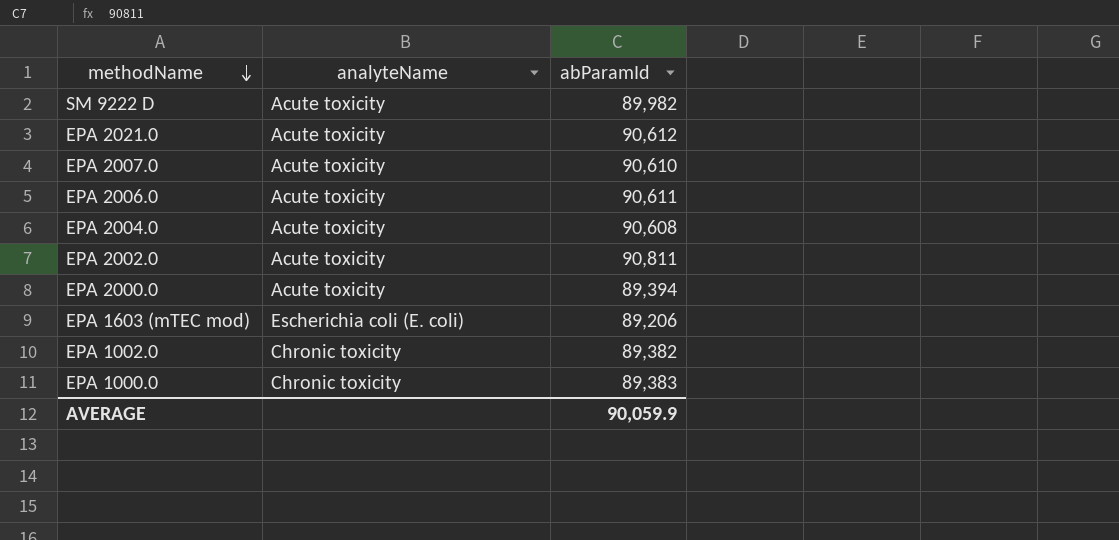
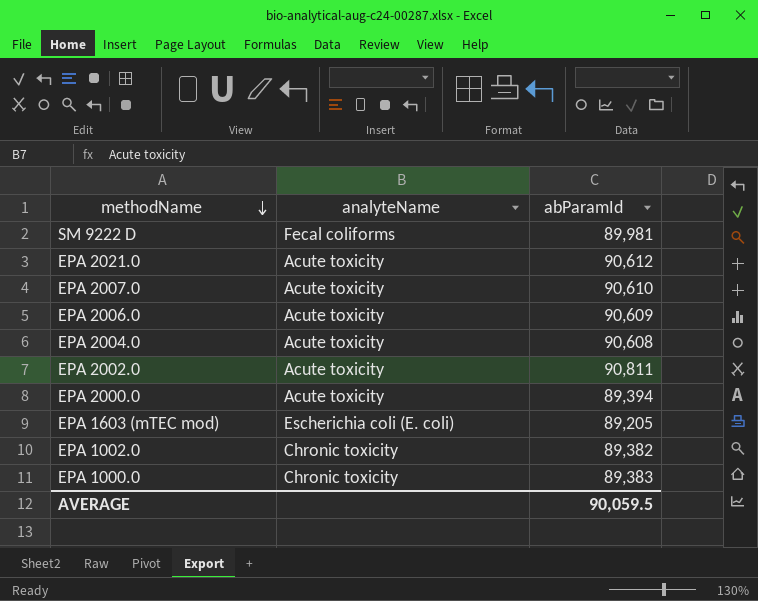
SM 9222 D | analyteName: Acute toxicity -> Fecal coliforms
SM 9222 D | abParamId: 89,982 -> 89,981
EPA 2006.0 | abParamId: 90,611 -> 90,609
EPA 1603 (mTEC mod) | abParamId: 89,206 -> 89,205
AVERAGE | abParamId: 90,059.9 -> 90,059.5

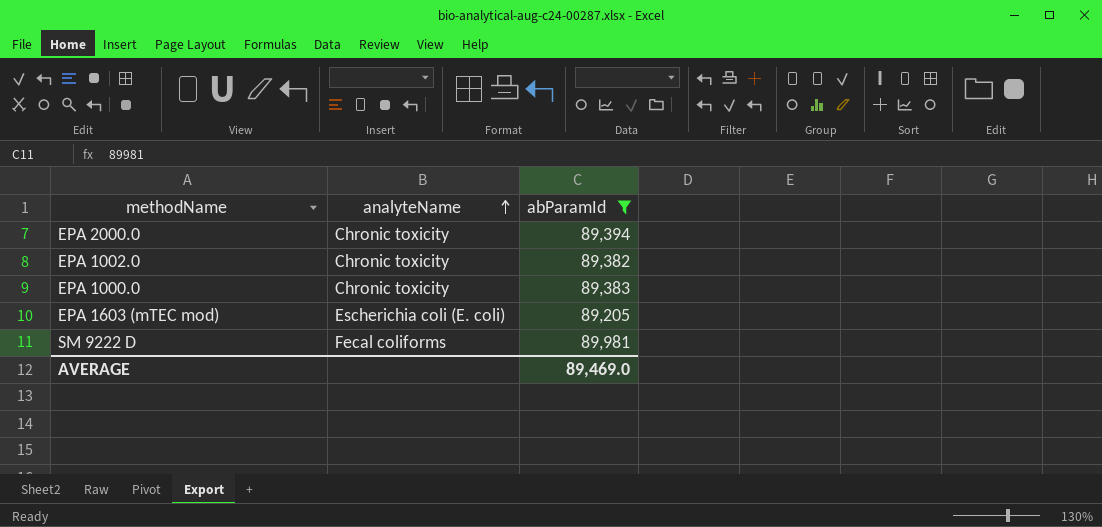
filter: none -> abParamId <= 89,981
row order: methodName descending -> analyteName ascending
EPA 2000.0 | analyteName: Acute toxicity -> Chronic toxicity
AVERAGE | abParamId: 90,059.5 -> 89,469.0

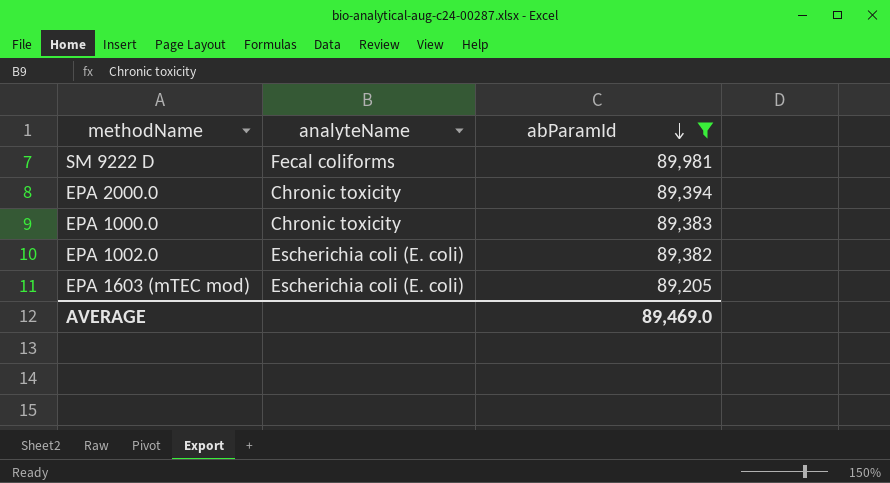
row order: analyteName ascending -> abParamId descending
EPA 1002.0 | analyteName: Chronic toxicity -> Escherichia coli (E. coli)

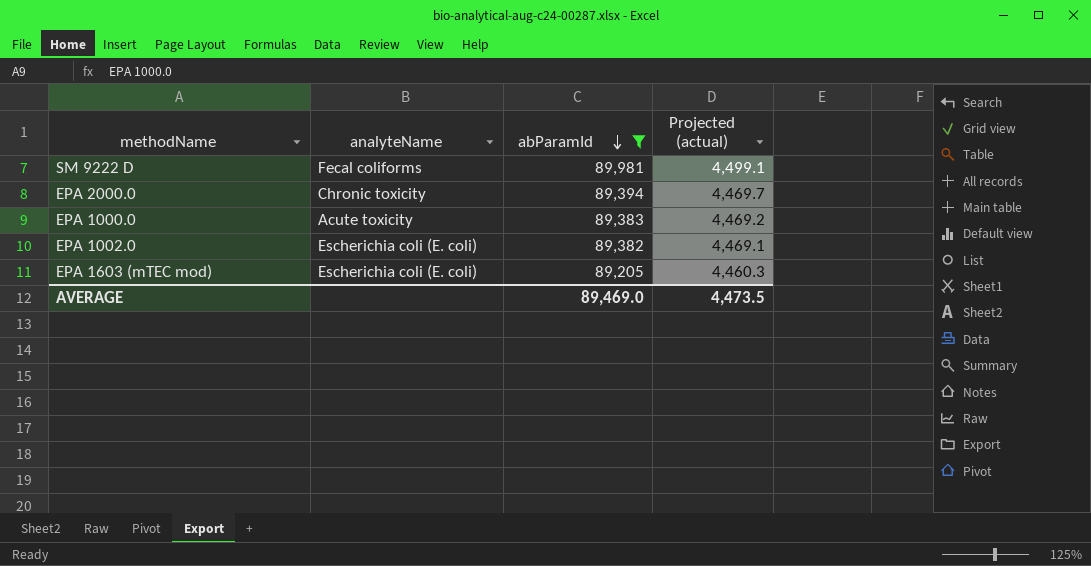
column Projected (actual) | formula: none -> [abParamId] * 0.05
EPA 1000.0 | analyteName: Chronic toxicity -> Acute toxicity

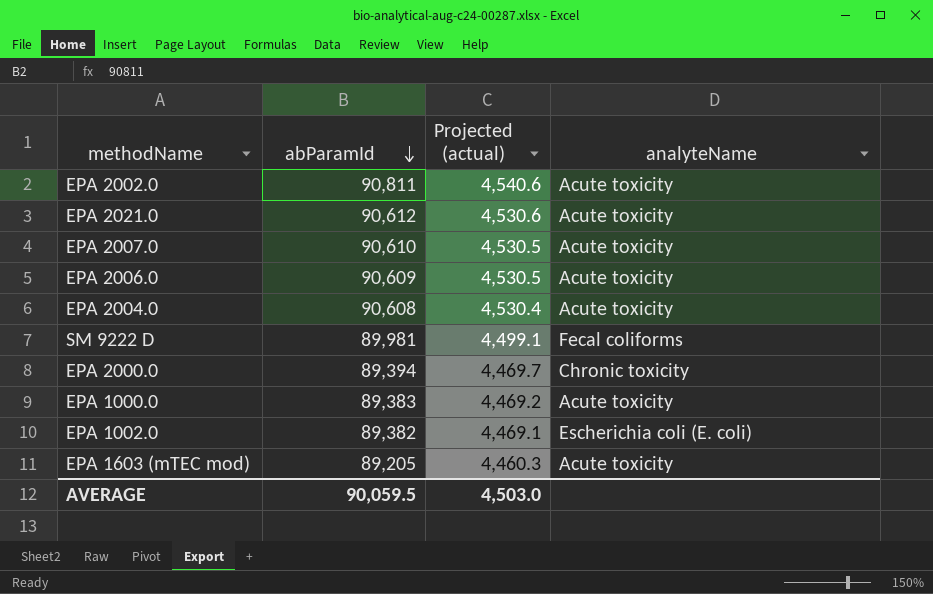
filter: abParamId <= 89,981 -> none
column analyteName | position: 2 -> 4
EPA 1603 (mTEC mod) | analyteName: Escherichia coli (E. coli) -> Acute toxicity
AVERAGE | abParamId: 89,469.0 -> 90,059.5
AVERAGE | Projected (actual): 4,473.5 -> 4,503.0

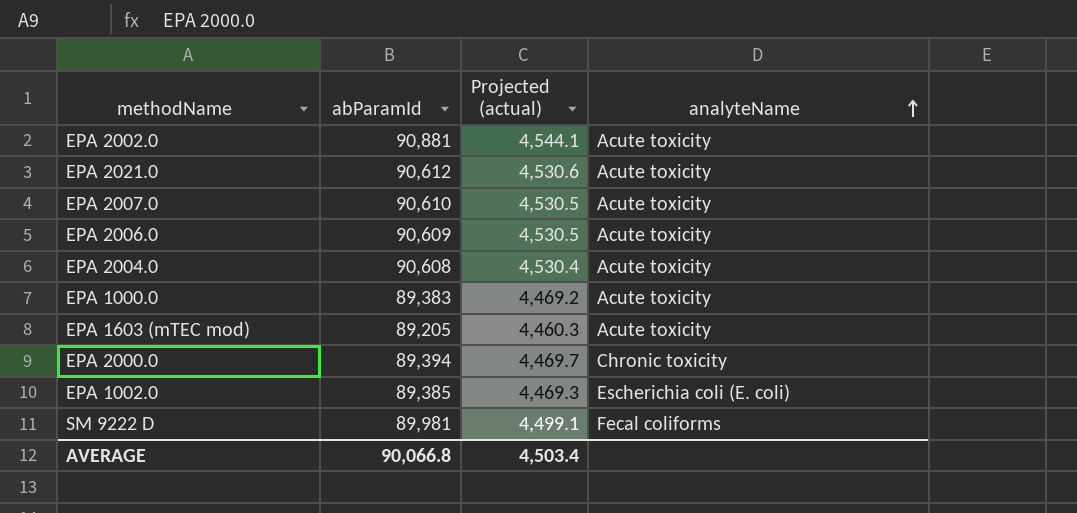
row order: abParamId descending -> analyteName ascending
EPA 2002.0 | abParamId: 90,811 -> 90,881
EPA 2002.0 | Projected (actual): 4,540.6 -> 4,544.1
EPA 1002.0 | abParamId: 89,382 -> 89,385
EPA 1002.0 | Projected (actual): 4,469.1 -> 4,469.3
AVERAGE | abParamId: 90,059.5 -> 90,066.8
AVERAGE | Projected (actual): 4,503.0 -> 4,503.4

